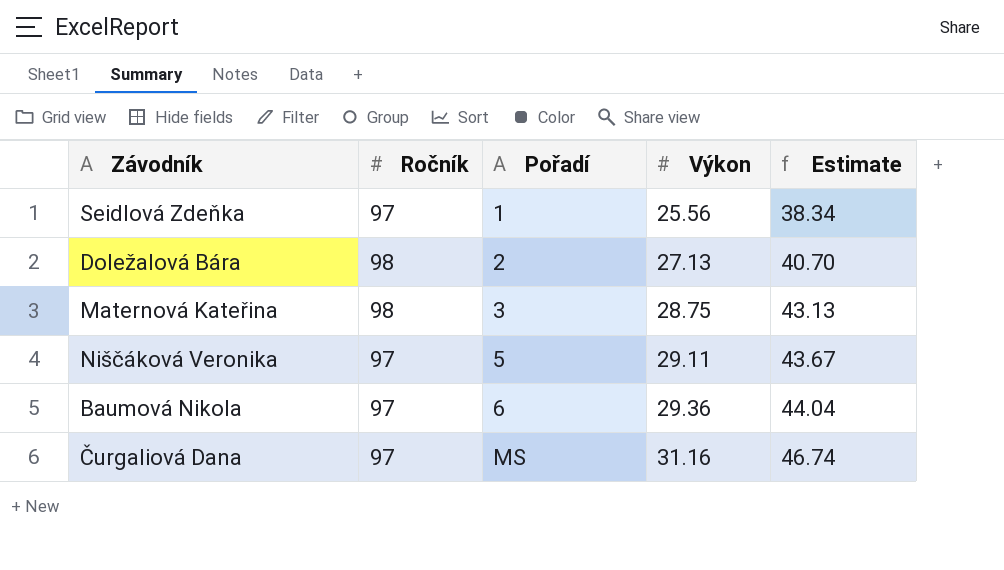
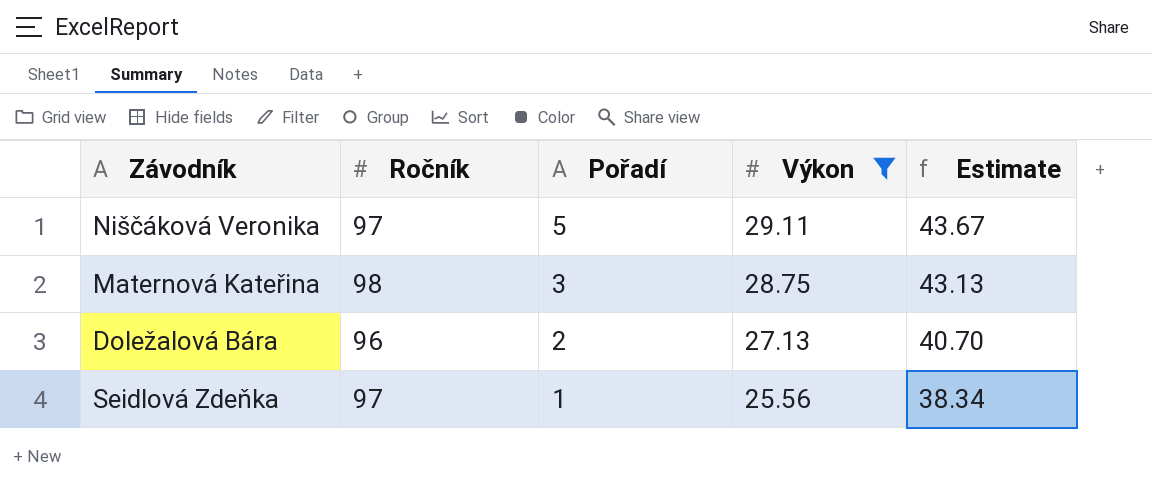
filter: none -> Výkon <= 29.11
row order: Pořadí ascending -> Pořadí descending
Doležalová Bára | Ročník: 98 -> 96

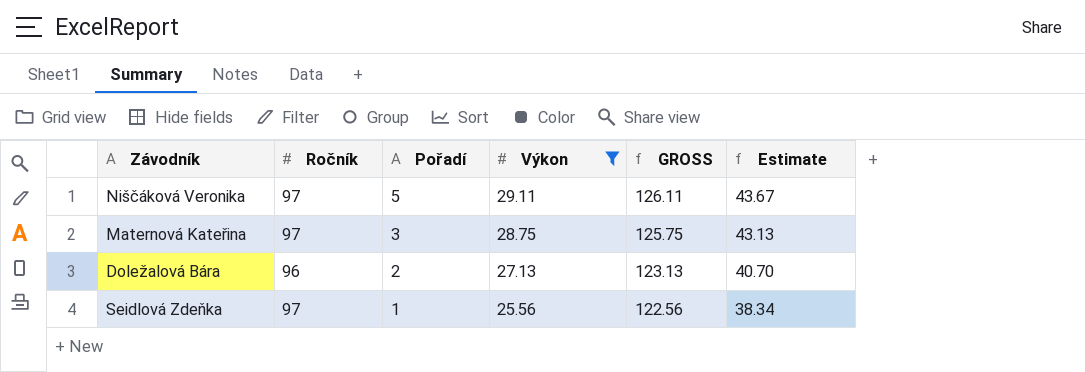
column GROSS | formula: none -> [Ročník] + [Výkon]
Maternová Kateřina | Ročník: 98 -> 97

